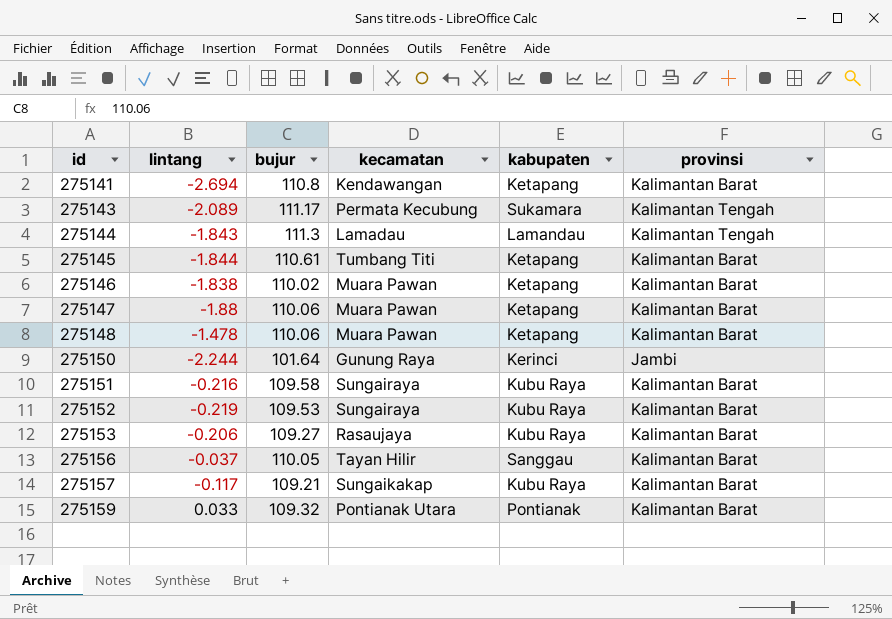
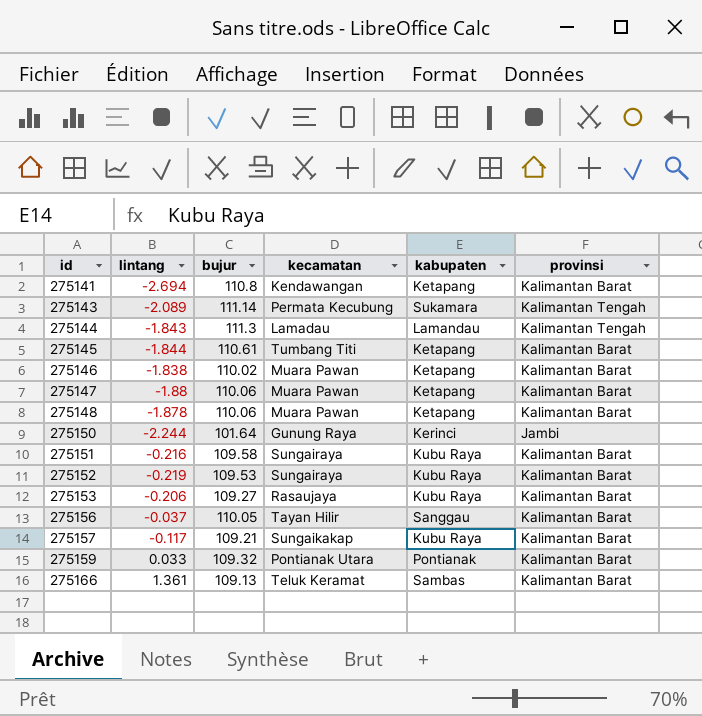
275143 | bujur: 111.17 -> 111.14
275148 | lintang: -1.478 -> -1.878
row 275166: none -> 1.361 | 109.13 | Teluk Keramat | Sambas | Kalimantan Barat

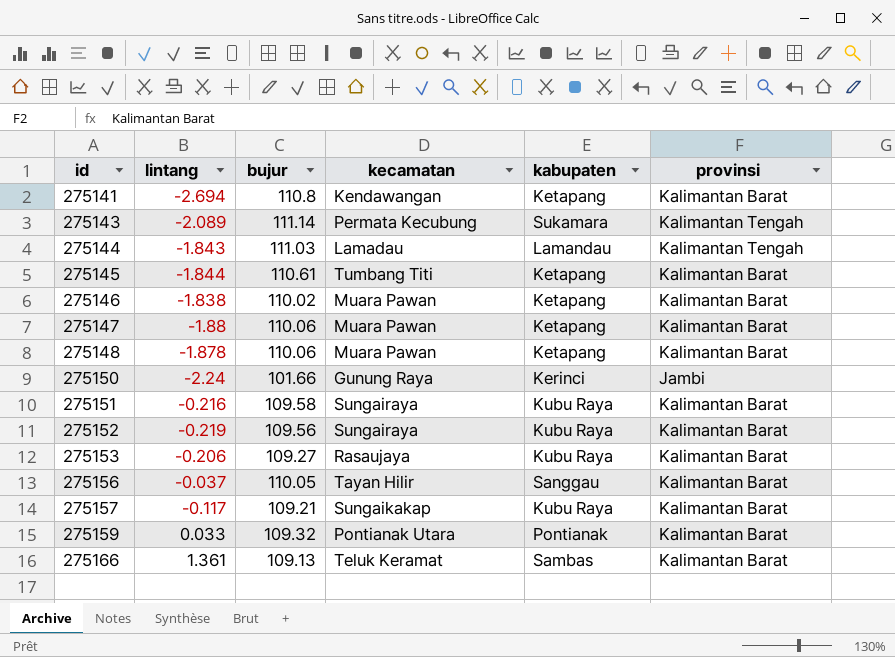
275144 | bujur: 111.3 -> 111.03
275150 | lintang: -2.244 -> -2.24
275150 | bujur: 101.64 -> 101.66
275152 | bujur: 109.53 -> 109.56

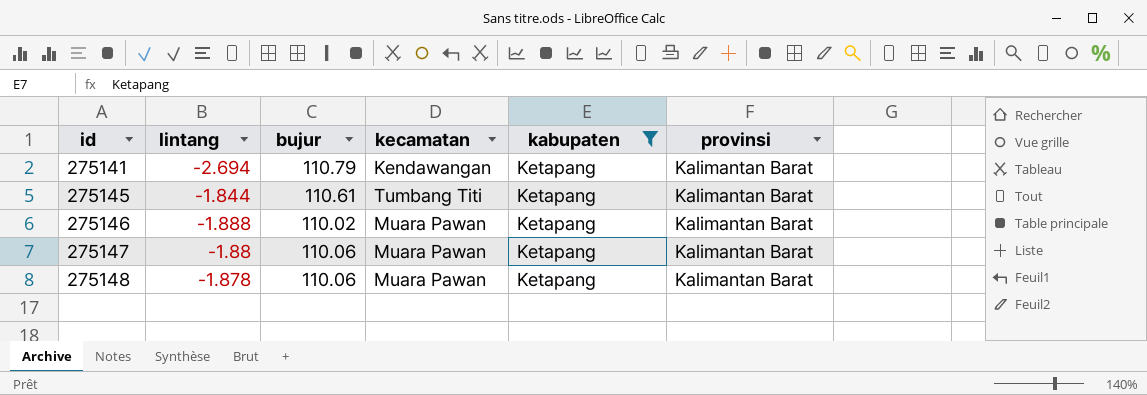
filter: none -> kabupaten = Ketapang
275141 | bujur: 110.8 -> 110.79
275146 | lintang: -1.838 -> -1.888

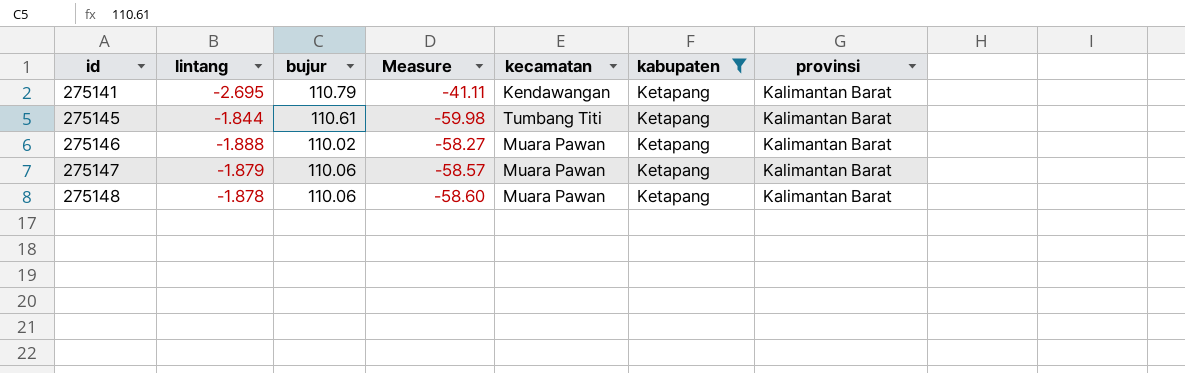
column Measure | formula: none -> [bujur] / [lintang]
275141 | lintang: -2.694 -> -2.695
275147 | lintang: -1.88 -> -1.879

